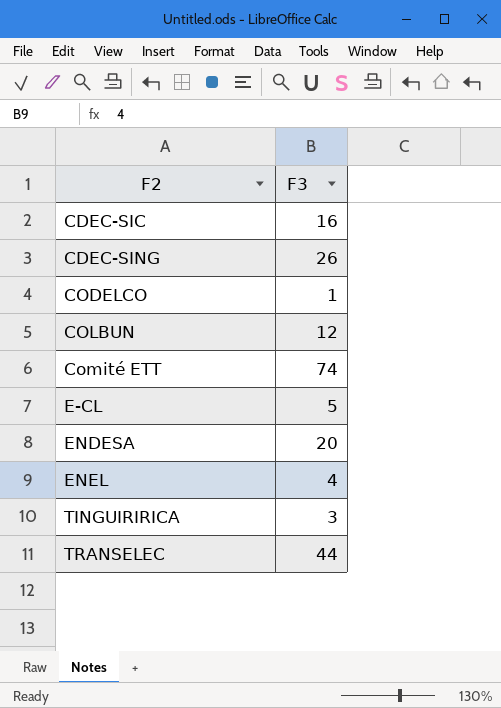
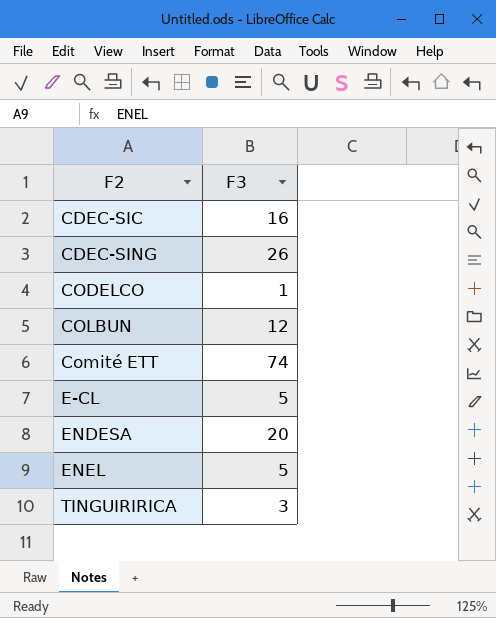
row TRANSELEC: 44 -> none
ENEL | F3: 4 -> 5

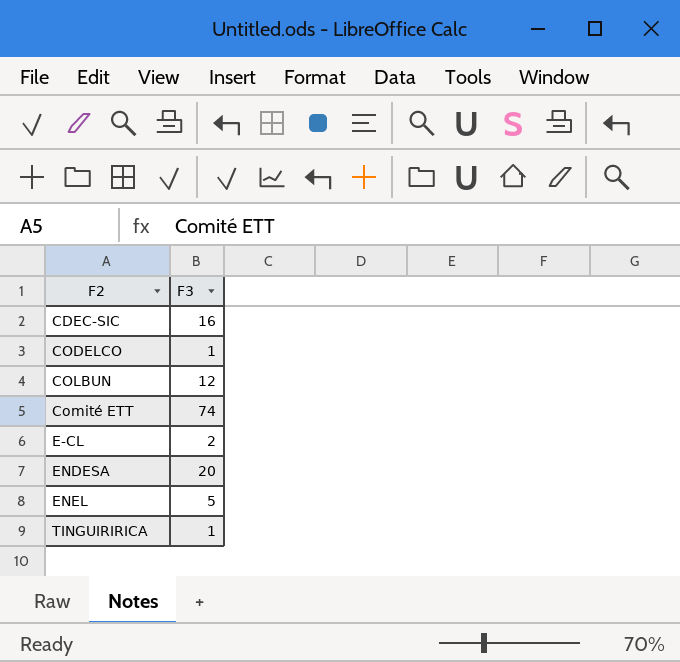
row CDEC-SING: 26 -> none
E-CL | F3: 5 -> 2
TINGUIRIRICA | F3: 3 -> 1

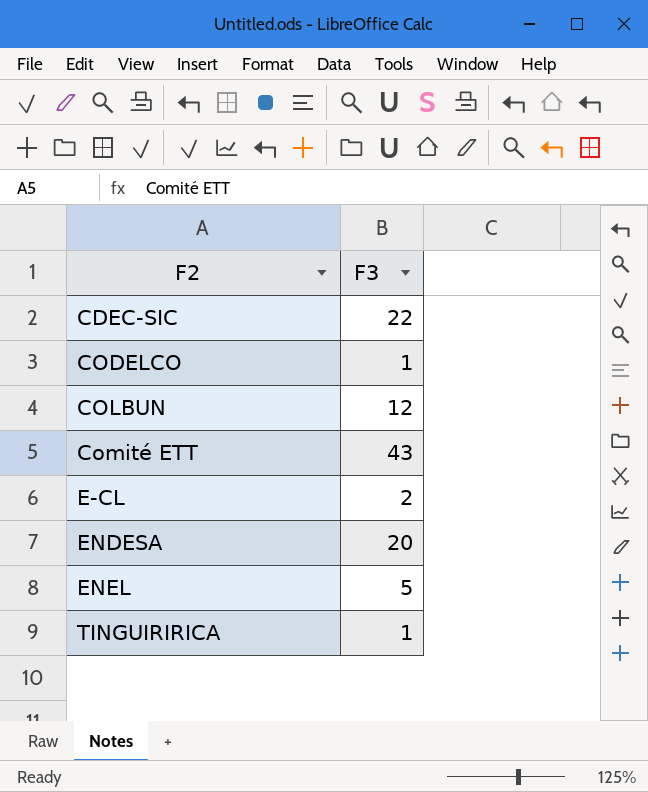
CDEC-SIC | F3: 16 -> 22
Comité ETT | F3: 74 -> 43

